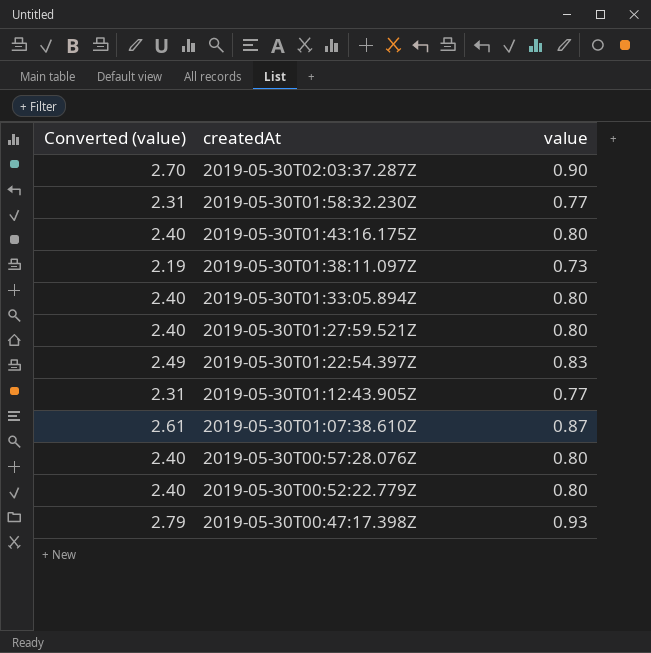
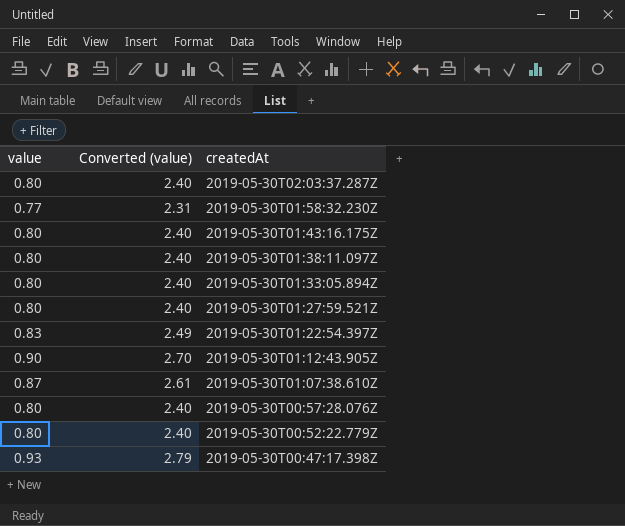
column value | position: 3 -> 1
2019-05-30T02:03:37.287Z | value: 0.90 -> 0.80
2019-05-30T02:03:37.287Z | Converted (value): 2.70 -> 2.40
2019-05-30T01:38:11.097Z | value: 0.73 -> 0.80
2019-05-30T01:38:11.097Z | Converted (value): 2.19 -> 2.40
2019-05-30T01:12:43.905Z | value: 0.77 -> 0.90
2019-05-30T01:12:43.905Z | Converted (value): 2.31 -> 2.70

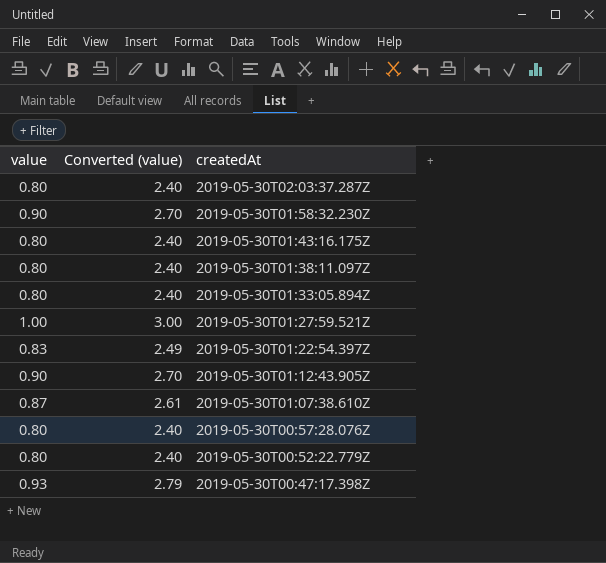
2019-05-30T01:58:32.230Z | value: 0.77 -> 0.90
2019-05-30T01:58:32.230Z | Converted (value): 2.31 -> 2.70
2019-05-30T01:27:59.521Z | value: 0.80 -> 1.00
2019-05-30T01:27:59.521Z | Converted (value): 2.40 -> 3.00

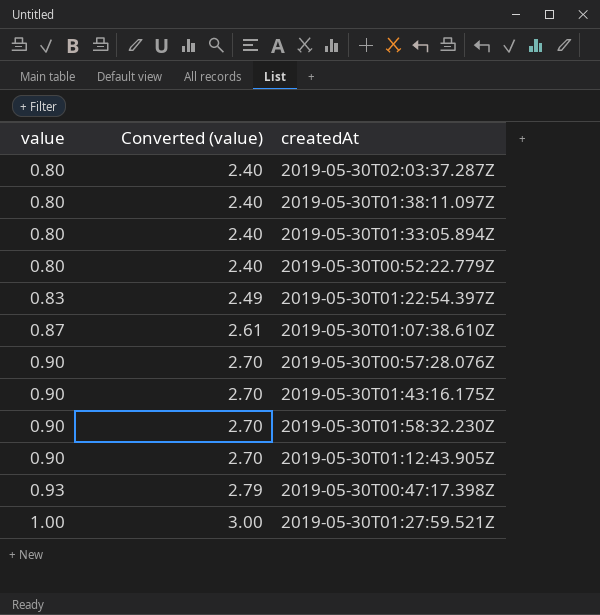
row order: createdAt descending -> value ascending
2019-05-30T00:57:28.076Z | value: 0.80 -> 0.90
2019-05-30T00:57:28.076Z | Converted (value): 2.40 -> 2.70
2019-05-30T01:43:16.175Z | value: 0.80 -> 0.90
2019-05-30T01:43:16.175Z | Converted (value): 2.40 -> 2.70

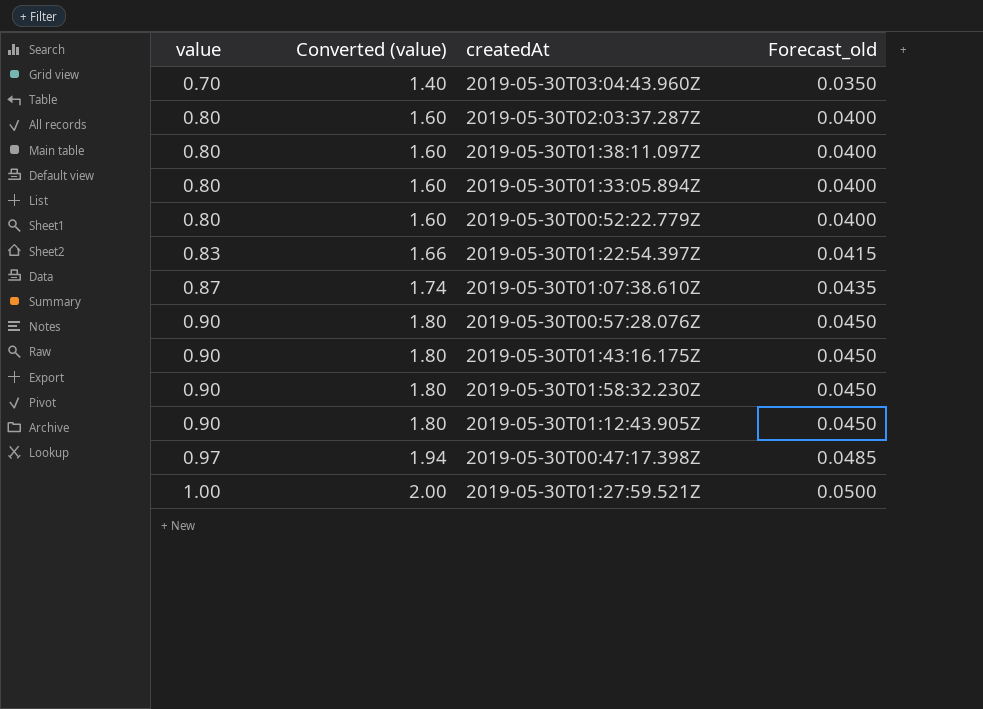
column Converted (value) | formula: [value] * 3 -> [value] * 2
column Forecast_old | formula: none -> [value] * 0.05
row 2019-05-30T03:04:43.960Z: none -> 0.70 | 1.40 | 0.0350
2019-05-30T00:47:17.398Z | value: 0.93 -> 0.97

